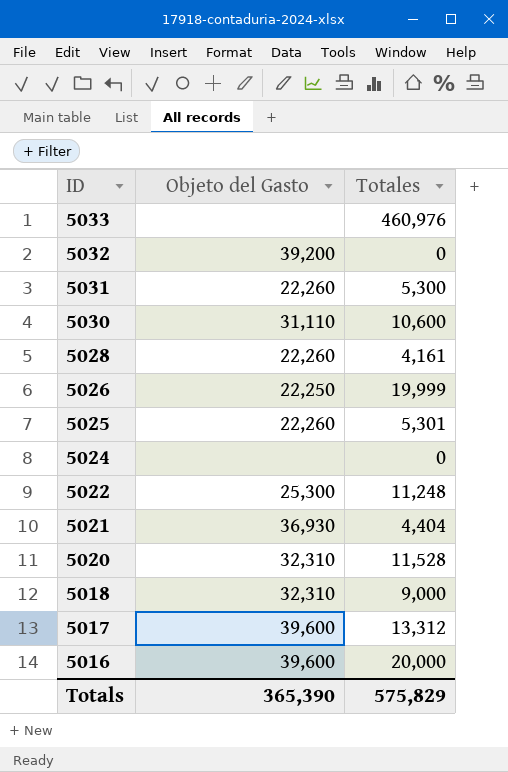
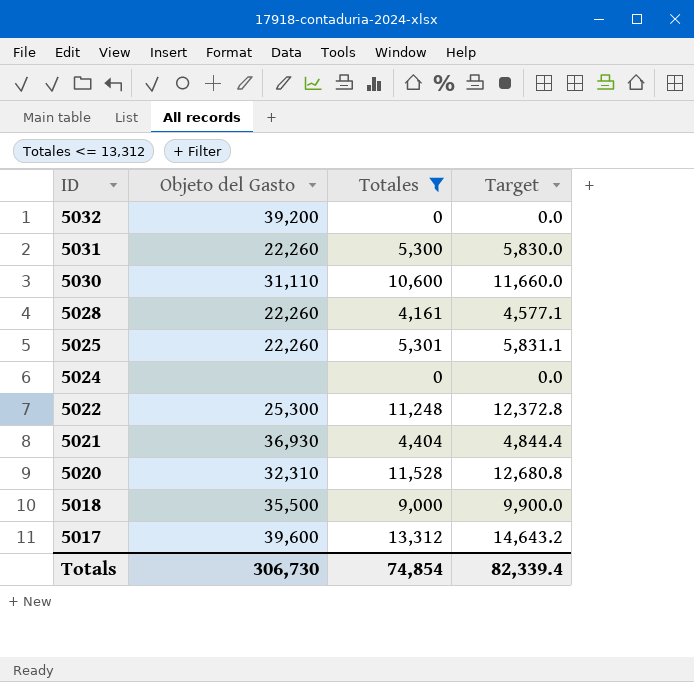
filter: none -> Totales <= 13,312
column Target | formula: none -> [Totales] * 1.1
5018 | Objeto del Gasto: 32,310 -> 35,500
Totals | Objeto del Gasto: 365,390 -> 306,730
Totals | Totales: 575,829 -> 74,854

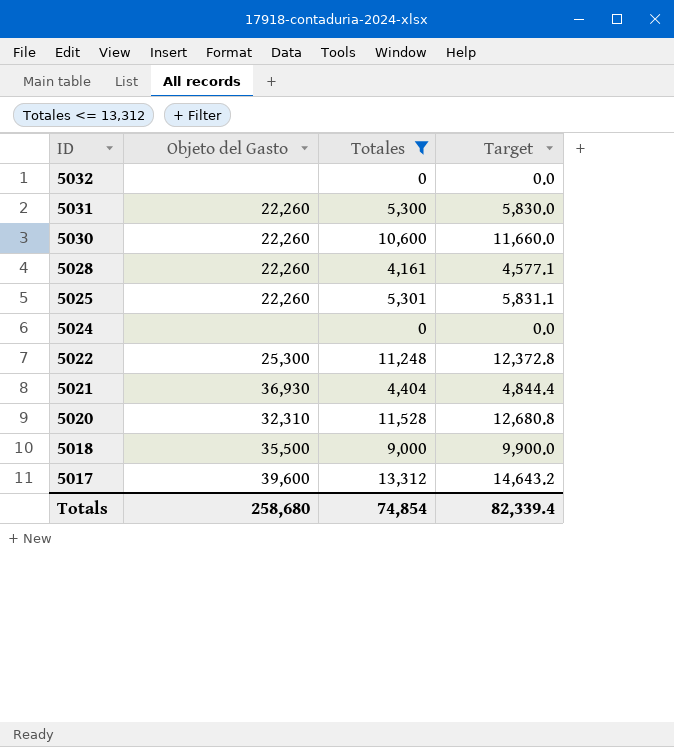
5032 | Objeto del Gasto: 39,200 -> none
5030 | Objeto del Gasto: 31,110 -> 22,260
Totals | Objeto del Gasto: 306,730 -> 258,680

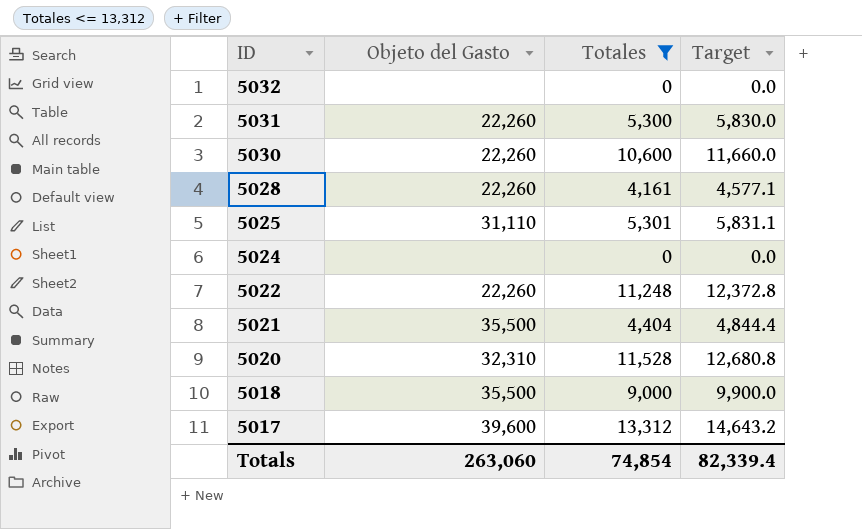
5025 | Objeto del Gasto: 22,260 -> 31,110
5022 | Objeto del Gasto: 25,300 -> 22,260
5021 | Objeto del Gasto: 36,930 -> 35,500
Totals | Objeto del Gasto: 258,680 -> 263,060

